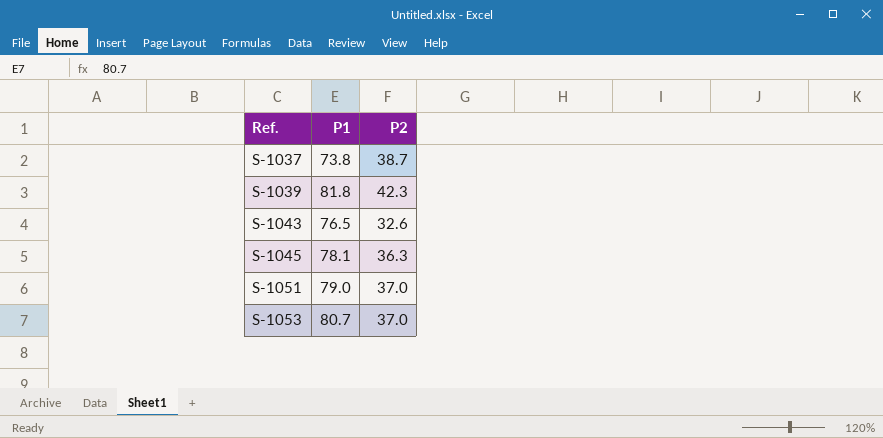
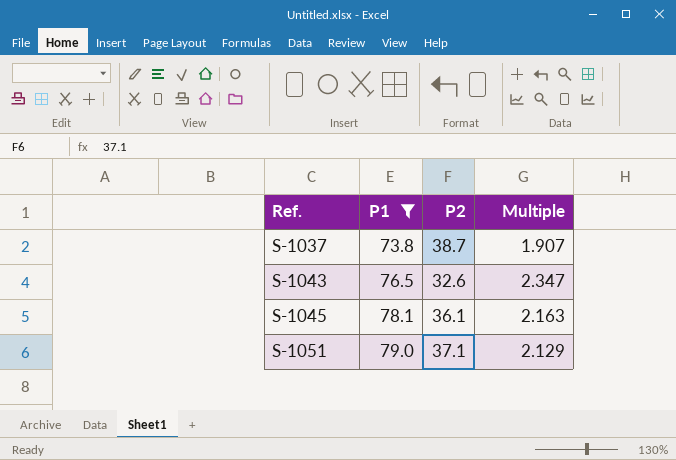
filter: none -> P1 <= 79.0
column Multiple | formula: none -> [P1] / [P2]
S-1045 | P2: 36.3 -> 36.1
S-1051 | P2: 37.0 -> 37.1

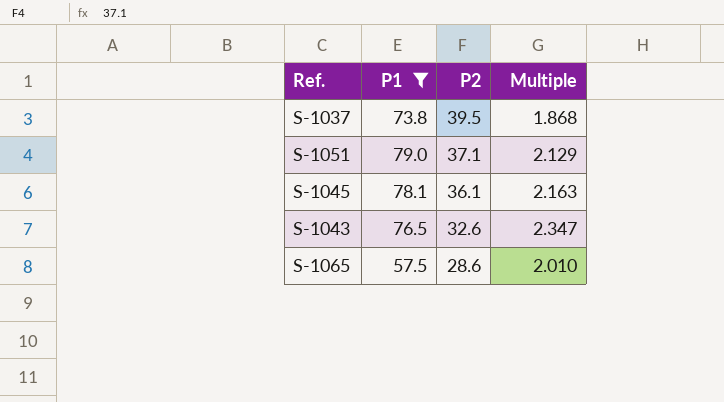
row order: Ref. ascending -> P2 descending
S-1037 | P2: 38.7 -> 39.5
S-1037 | Multiple: 1.907 -> 1.868
row S-1065: none -> 57.5 | 28.6 | 2.010

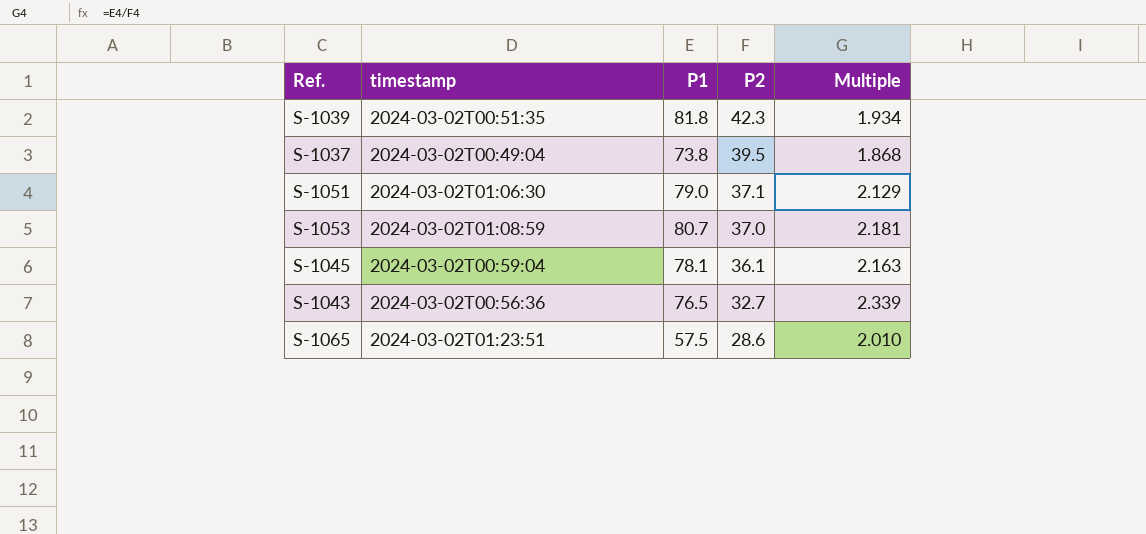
filter: P1 <= 79.0 -> none
column timestamp | position: none -> 2
S-1043 | P2: 32.6 -> 32.7
S-1043 | Multiple: 2.347 -> 2.339

